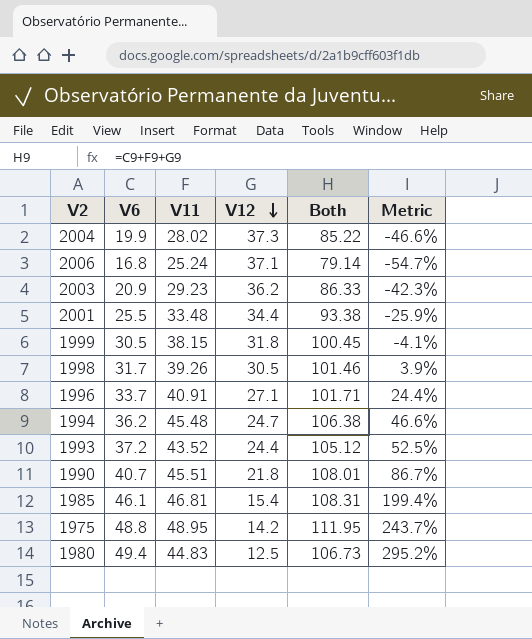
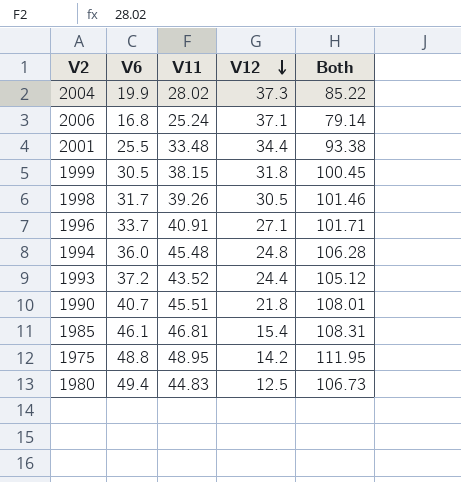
column Metric | formula: ([V6] - [V12]) / [V12] -> none
row 2003: 20.9 | 29.23 | 36.2 | 86.33 | -42.3% -> none
1994 | V6: 36.2 -> 36.0
1994 | V12: 24.7 -> 24.8
1994 | Both: 106.38 -> 106.28

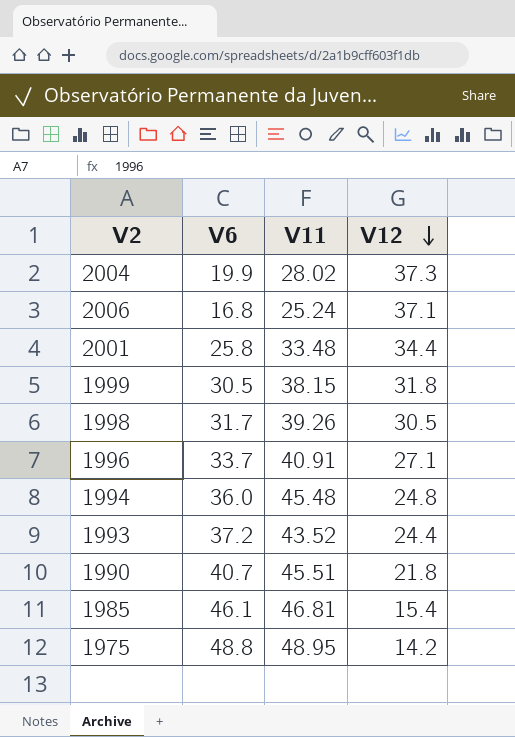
column Both | formula: [V6] + [V11] + [V12] -> none
row 1980: 49.4 | 44.83 | 12.5 | 106.73 -> none
2001 | V6: 25.5 -> 25.8

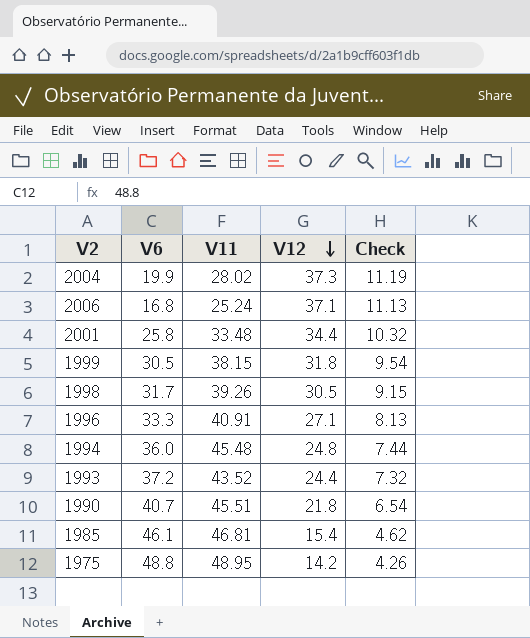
column Check | formula: none -> [V12] * 0.3
1996 | V6: 33.7 -> 33.3

